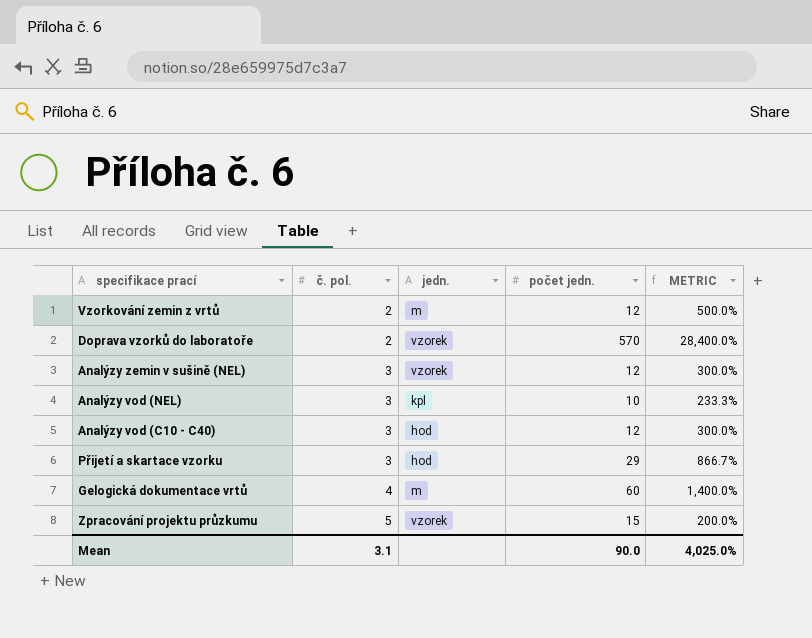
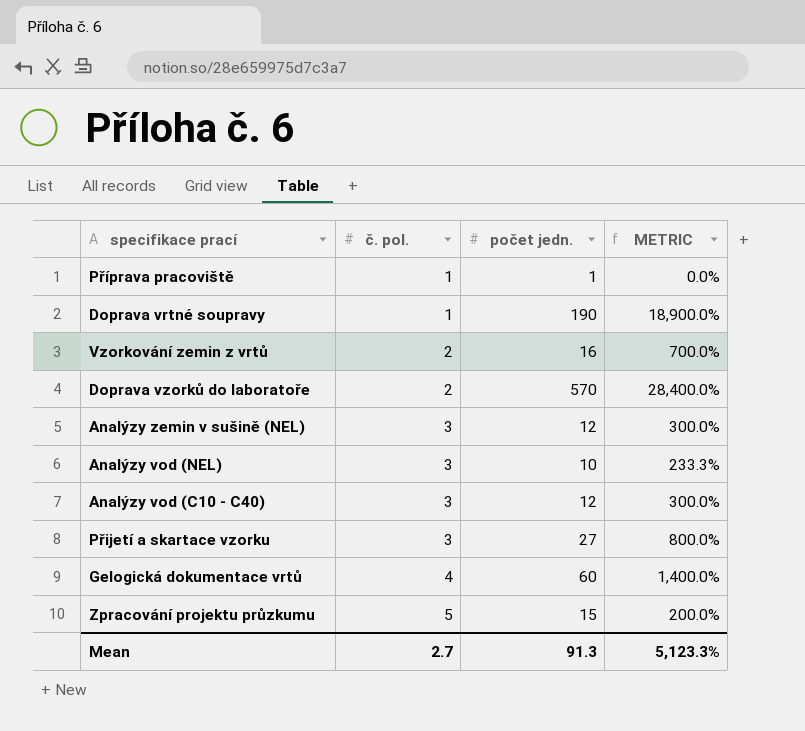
column jedn. | position: 3 -> none
row Příprava pracoviště: none -> 1 | 1 | 0.0%
row Doprava vrtné soupravy: none -> 1 | 190 | 18,900.0%
Vzorkování zemin z vrtů | počet jedn.: 12 -> 16
Vzorkování zemin z vrtů | METRIC: 500.0% -> 700.0%
Přijetí a skartace vzorku | počet jedn.: 29 -> 27
Přijetí a skartace vzorku | METRIC: 866.7% -> 800.0%
Mean | č. pol.: 3.1 -> 2.7
Mean | počet jedn.: 90.0 -> 91.3
Mean | METRIC: 4,025.0% -> 5,123.3%

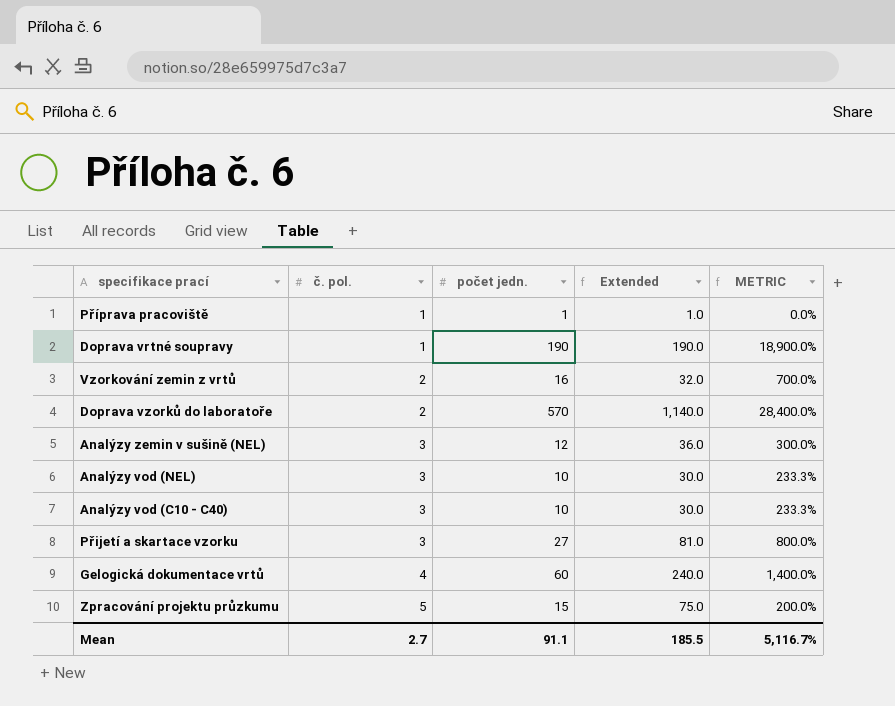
column Extended | formula: none -> [č. pol.] * [počet jedn.]
Analýzy vod (C10 - C40) | počet jedn.: 12 -> 10
Analýzy vod (C10 - C40) | METRIC: 300.0% -> 233.3%
Mean | počet jedn.: 91.3 -> 91.1
Mean | METRIC: 5,123.3% -> 5,116.7%

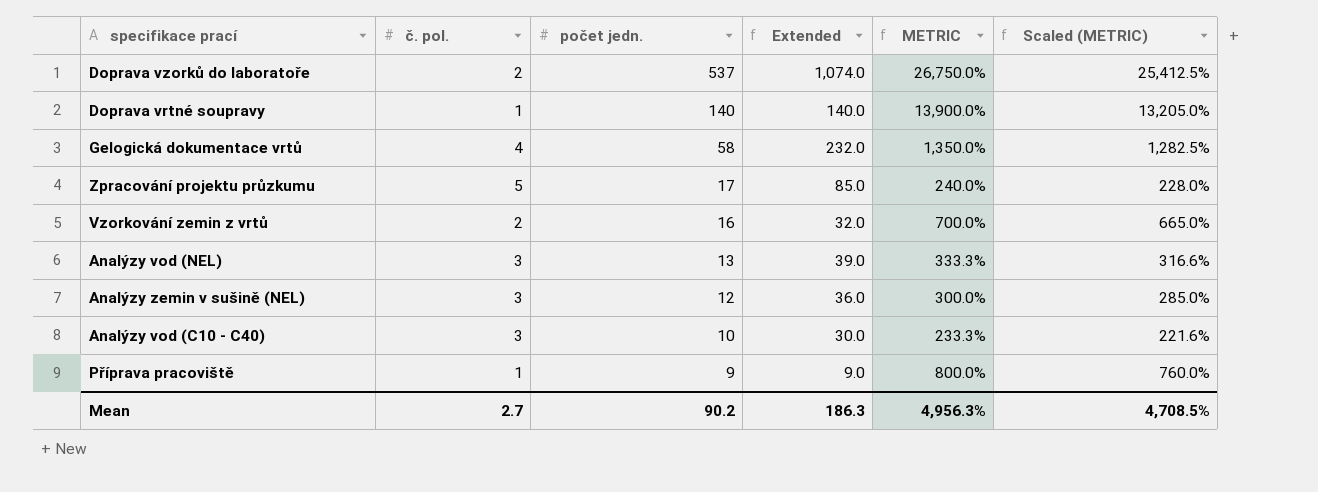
row order: č. pol. ascending -> počet jedn. descending
column Scaled (METRIC) | formula: none -> [METRIC] * 0.95
row Přijetí a skartace vzorku: 3 | 27 | 81.0 | 800.0% -> none
Doprava vzorků do laboratoře | počet jedn.: 570 -> 537
Doprava vzorků do laboratoře | Extended: 1,140.0 -> 1,074.0
Doprava vzorků do laboratoře | METRIC: 28,400.0% -> 26,750.0%
Doprava vrtné soupravy | počet jedn.: 190 -> 140
Doprava vrtné soupravy | Extended: 190.0 -> 140.0
Doprava vrtné soupravy | METRIC: 18,900.0% -> 13,900.0%
Gelogická dokumentace vrtů | počet jedn.: 60 -> 58
Gelogická dokumentace vrtů | Extended: 240.0 -> 232.0
Gelogická dokumentace vrtů | METRIC: 1,400.0% -> 1,350.0%
Zpracování projektu průzkumu | počet jedn.: 15 -> 17
Zpracování projektu průzkumu | Extended: 75.0 -> 85.0
Zpracování projektu průzkumu | METRIC: 200.0% -> 240.0%
Analýzy vod (NEL) | počet jedn.: 10 -> 13
Analýzy vod (NEL) | Extended: 30.0 -> 39.0
Analýzy vod (NEL) | METRIC: 233.3% -> 333.3%
Příprava pracoviště | počet jedn.: 1 -> 9
Příprava pracoviště | Extended: 1.0 -> 9.0
Příprava pracoviště | METRIC: 0.0% -> 800.0%
Mean | počet jedn.: 91.1 -> 90.2
Mean | Extended: 185.5 -> 186.3
Mean | METRIC: 5,116.7% -> 4,956.3%

